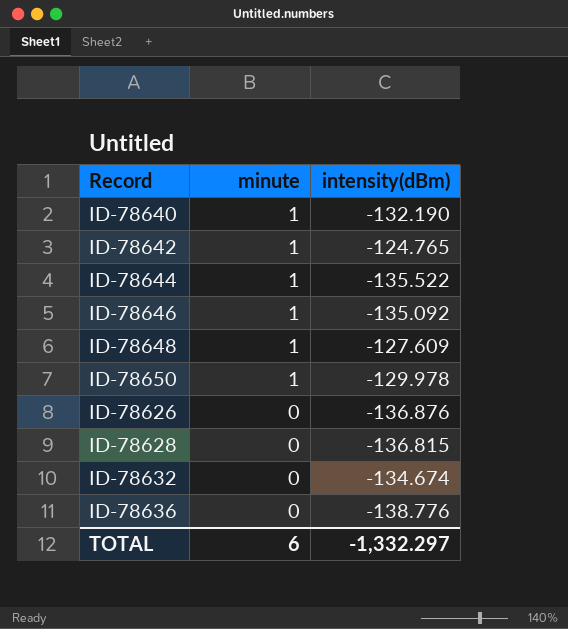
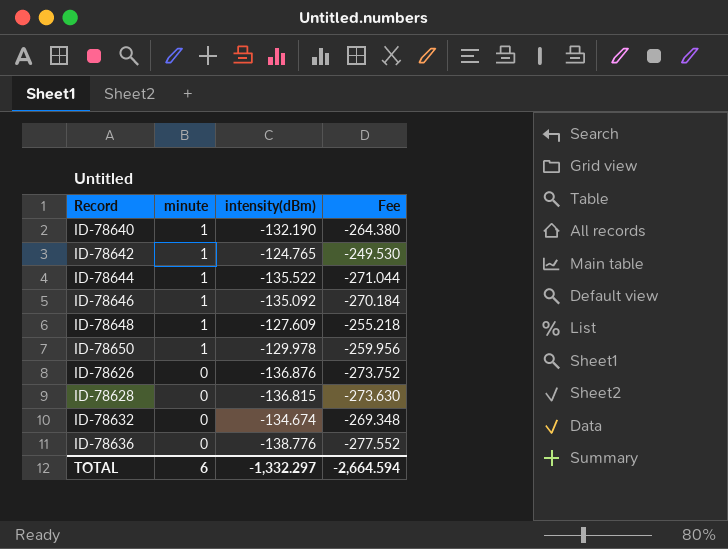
column Fee | formula: none -> [intensity(dBm)] * 2

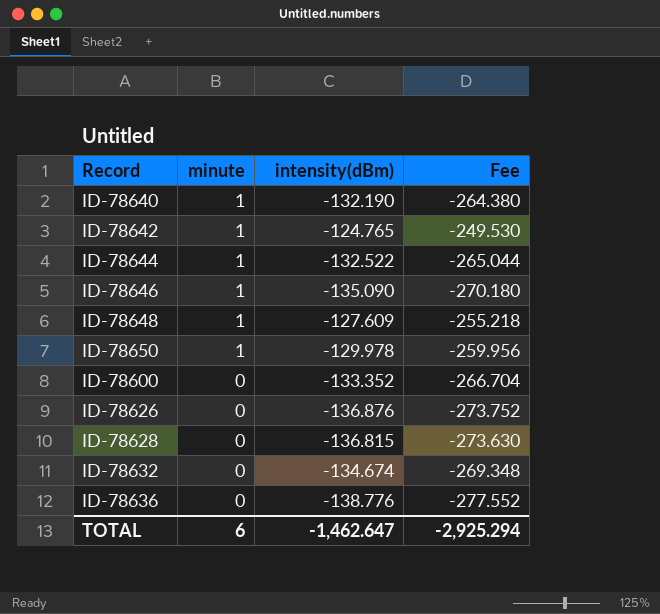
ID-78644 | intensity(dBm): -135.522 -> -132.522
ID-78644 | Fee: -271.044 -> -265.044
ID-78646 | intensity(dBm): -135.092 -> -135.090
ID-78646 | Fee: -270.184 -> -270.180
row ID-78600: none -> 0 | -133.352 | -266.704
TOTAL | intensity(dBm): -1,332.297 -> -1,462.647
TOTAL | Fee: -2,664.594 -> -2,925.294

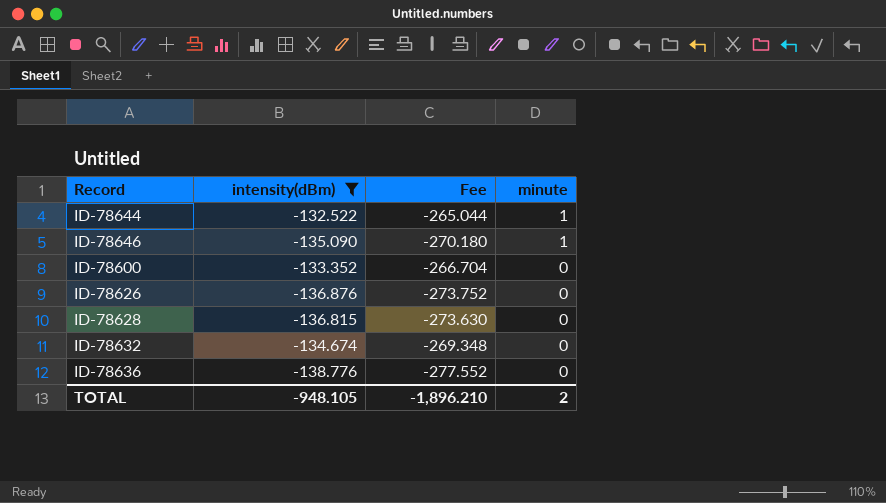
filter: none -> intensity(dBm) <= -132.522
column minute | position: 2 -> 4
TOTAL | intensity(dBm): -1,462.647 -> -948.105
TOTAL | Fee: -2,925.294 -> -1,896.210
TOTAL | minute: 6 -> 2

